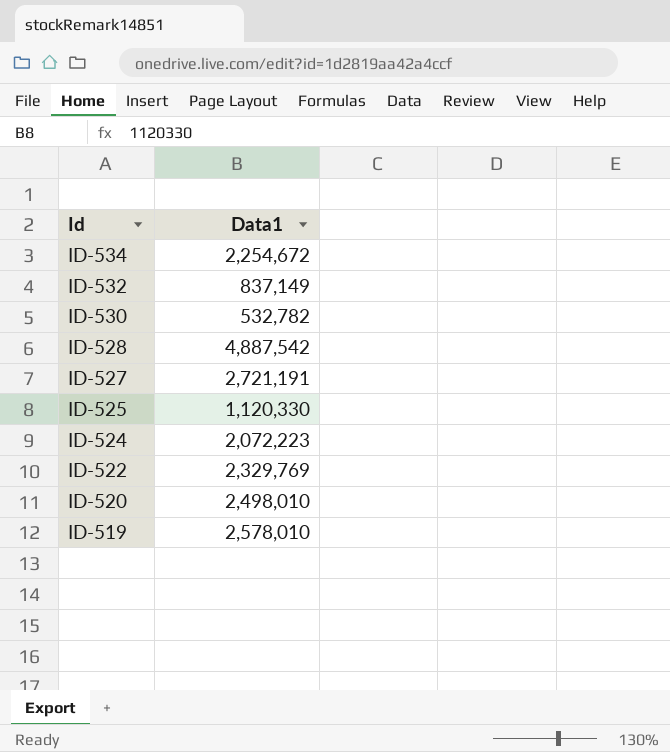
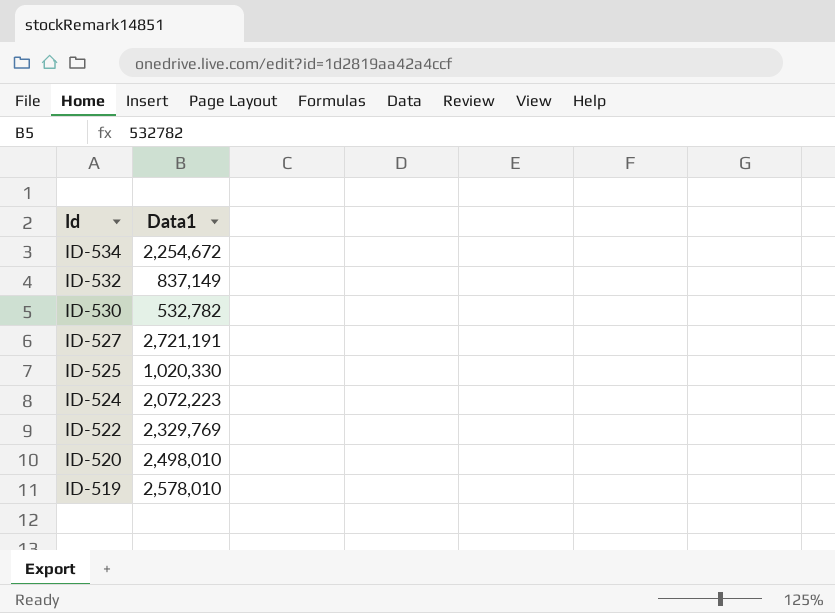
row ID-528: 4,887,542 -> none
ID-525 | Data1: 1,120,330 -> 1,020,330

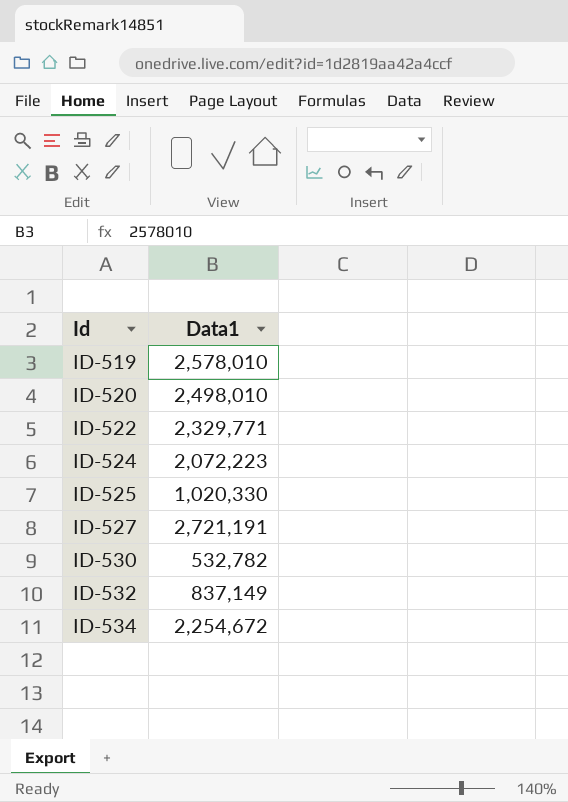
row order: Id descending -> Id ascending
ID-522 | Data1: 2,329,769 -> 2,329,771

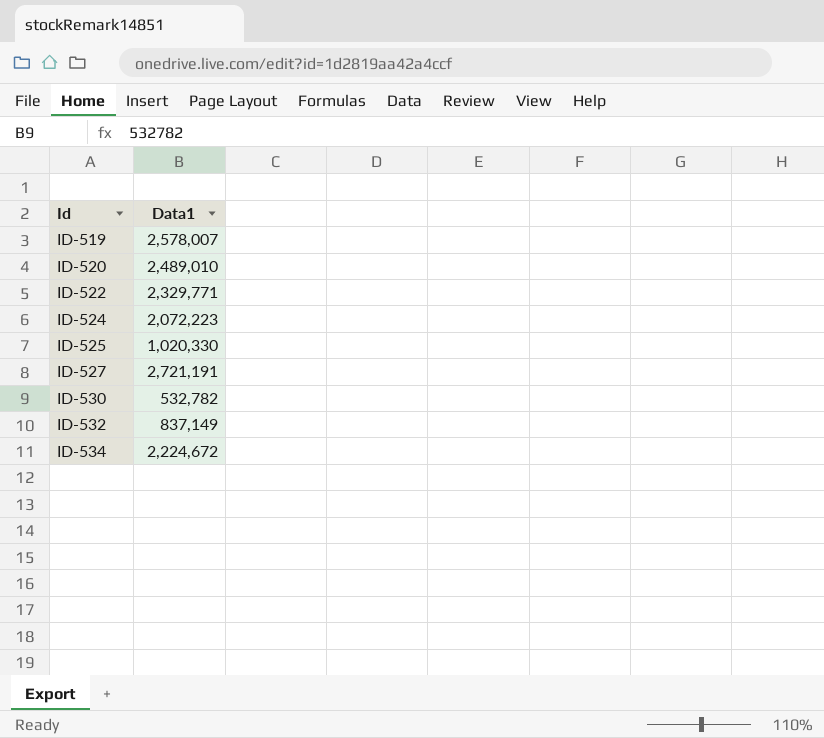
ID-519 | Data1: 2,578,010 -> 2,578,007
ID-520 | Data1: 2,498,010 -> 2,489,010
ID-534 | Data1: 2,254,672 -> 2,224,672

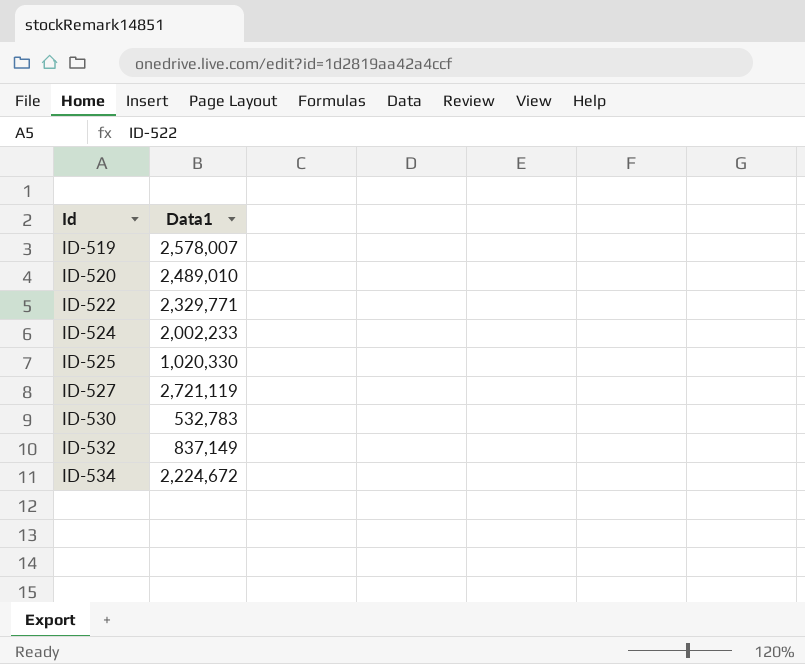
ID-524 | Data1: 2,072,223 -> 2,002,233
ID-527 | Data1: 2,721,191 -> 2,721,119
ID-530 | Data1: 532,782 -> 532,783

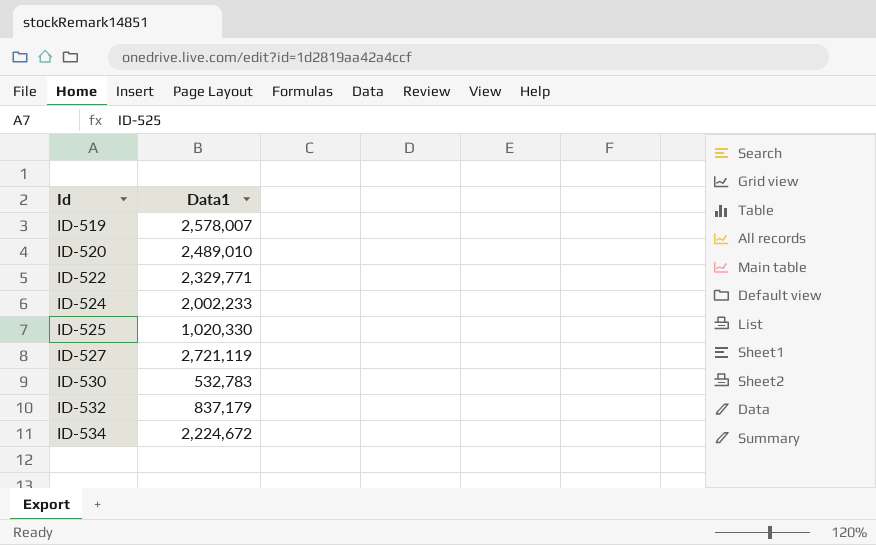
ID-532 | Data1: 837,149 -> 837,179

